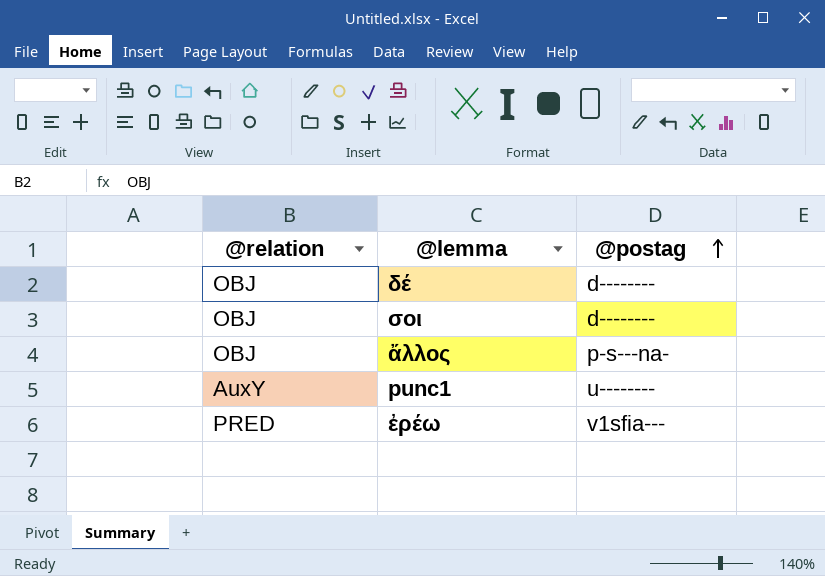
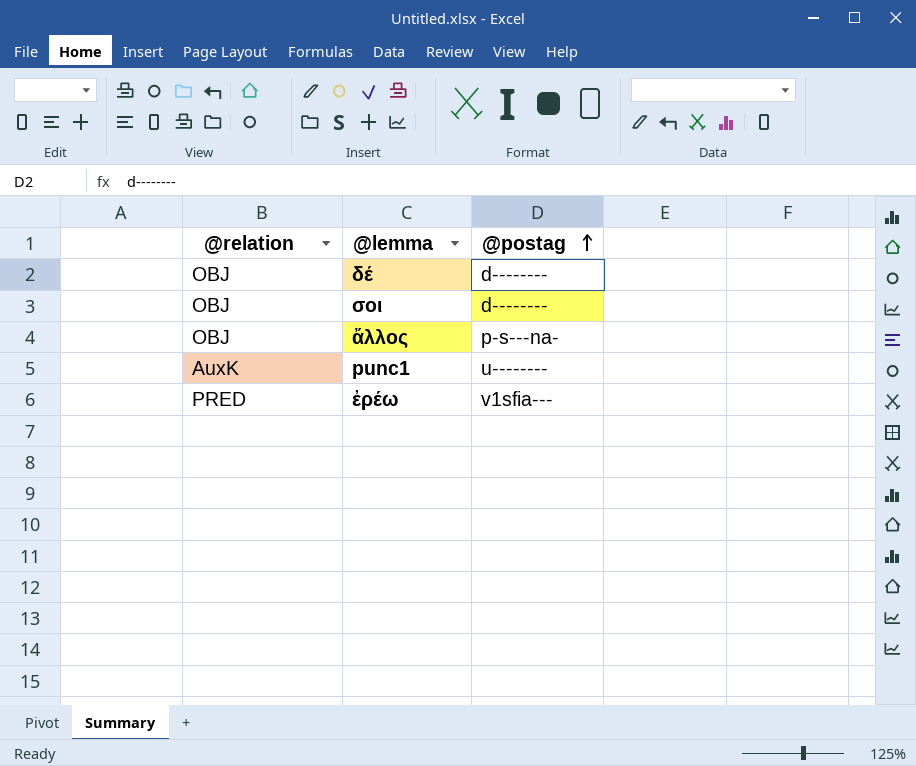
punc1 | @relation: AuxY -> AuxK

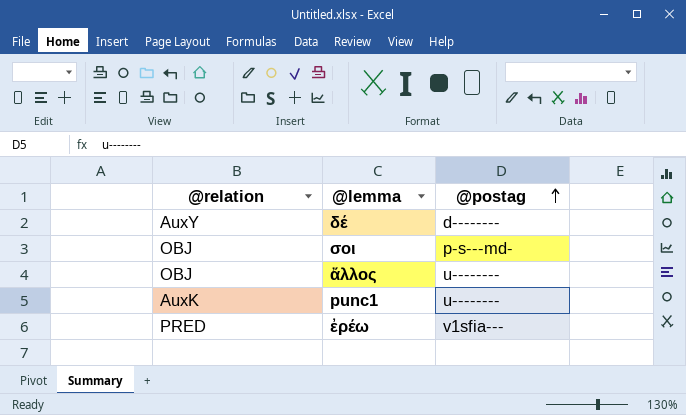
δέ | @relation: OBJ -> AuxY
σοι | @postag: d-------- -> p-s---md-
ἄλλος | @postag: p-s---na- -> u--------

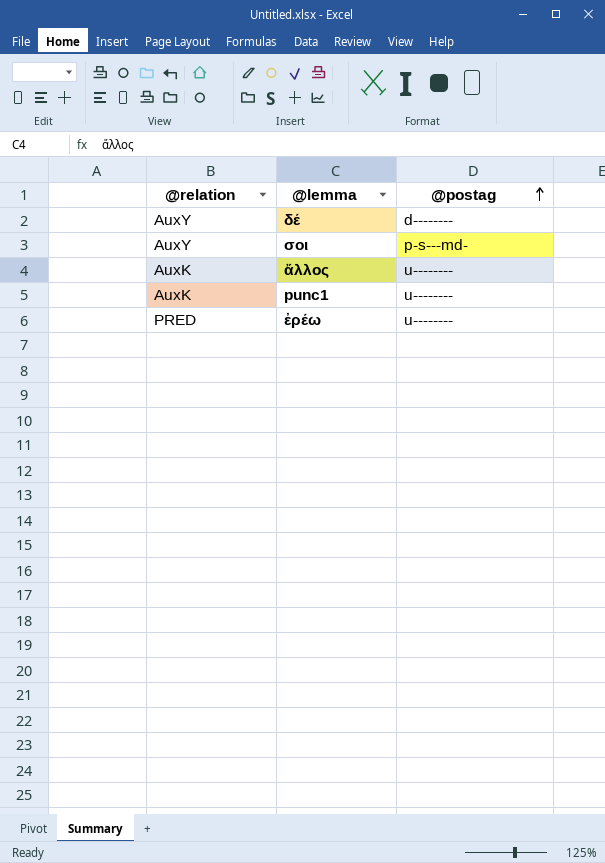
σοι | @relation: OBJ -> AuxY
ἄλλος | @relation: OBJ -> AuxK
ἐρέω | @postag: v1sfia--- -> u--------

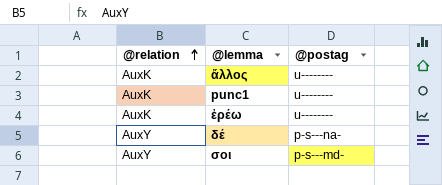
row order: @postag ascending -> @relation ascending
ἐρέω | @relation: PRED -> AuxK
δέ | @postag: d-------- -> p-s---na-

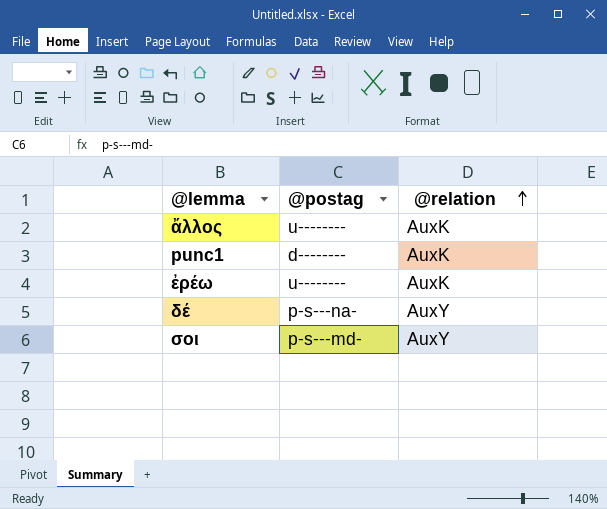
column @relation | position: 1 -> 3
punc1 | @postag: u-------- -> d--------

